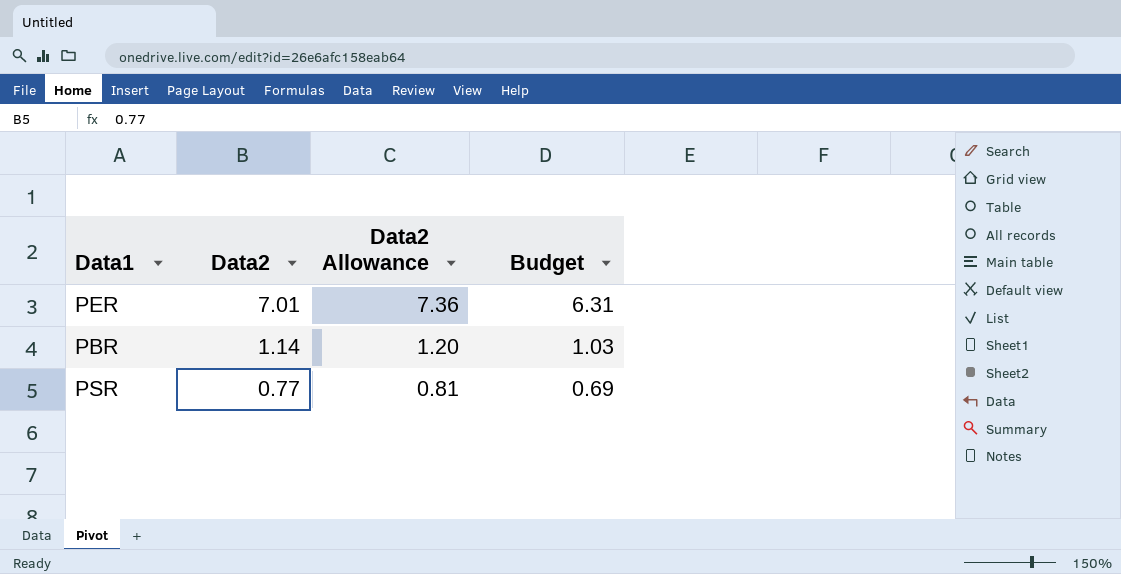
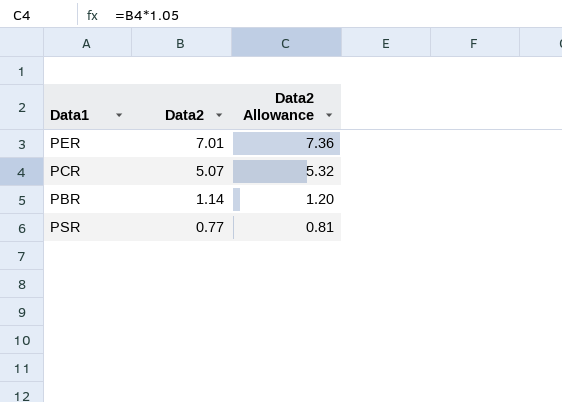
column Budget | formula: [Data2] * 0.9 -> none
row PCR: none -> 5.07 | 5.32

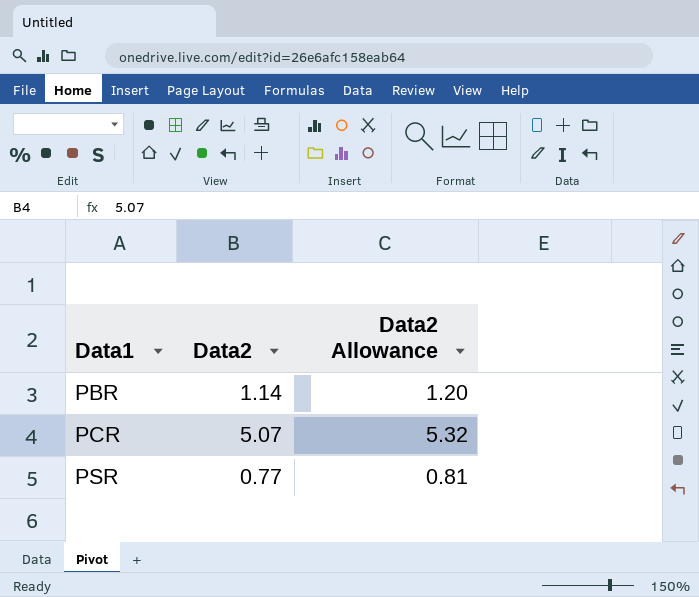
row order: Data2 descending -> Data1 ascending
row PER: 7.01 | 7.36 -> none

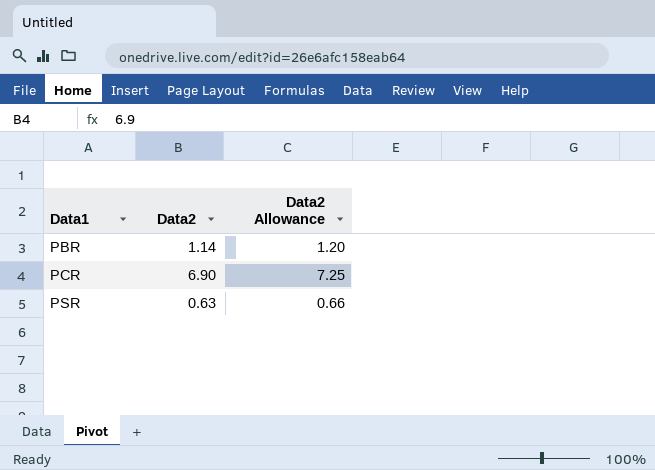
PCR | Data2: 5.07 -> 6.90
PCR | Data2 Allowance: 5.32 -> 7.25
PSR | Data2: 0.77 -> 0.63
PSR | Data2 Allowance: 0.81 -> 0.66

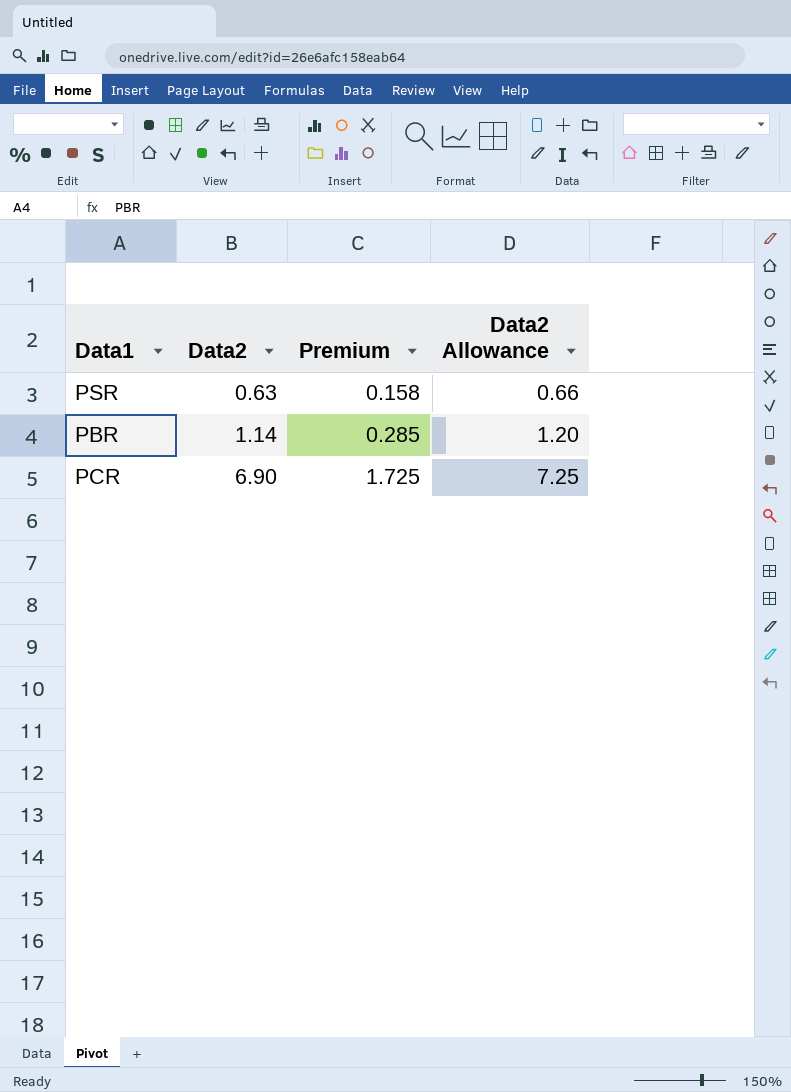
row order: Data1 ascending -> Data2 ascending
column Premium | formula: none -> [Data2] * 0.25

